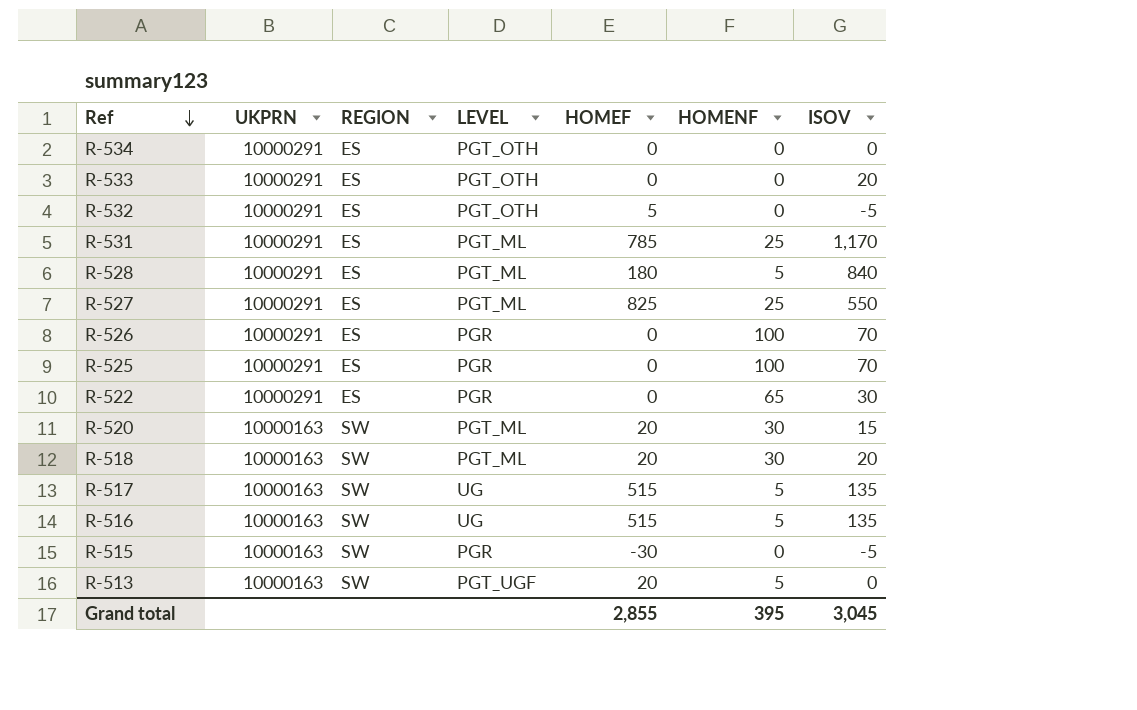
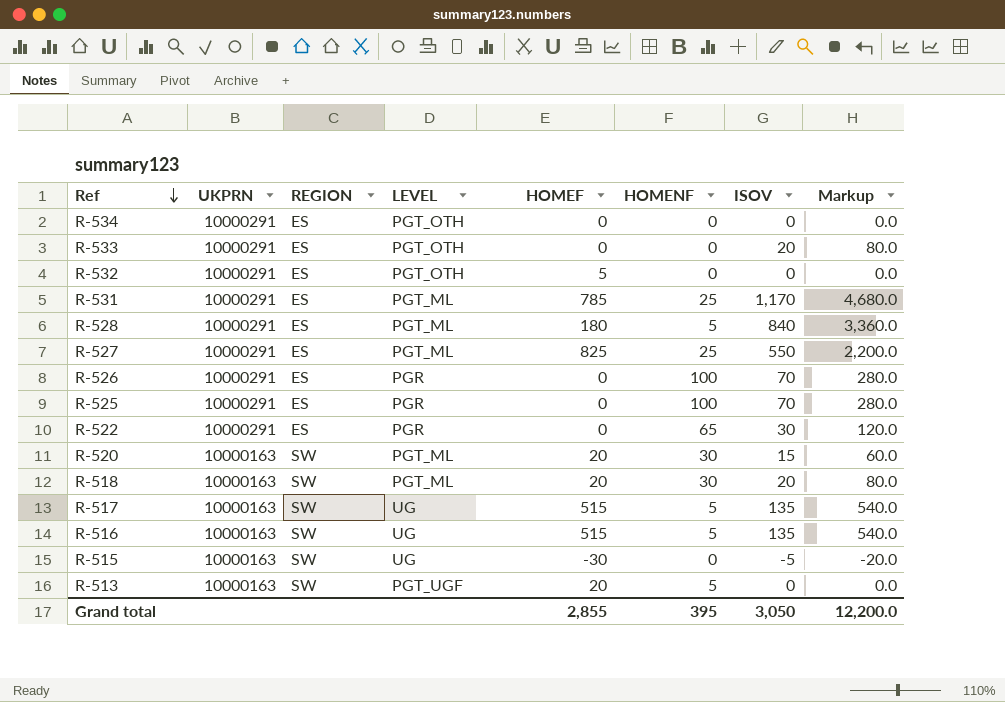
column Markup | formula: none -> [ISOV] * 4
R-532 | ISOV: -5 -> 0
R-515 | LEVEL: PGR -> UG
Grand total | ISOV: 3,045 -> 3,050

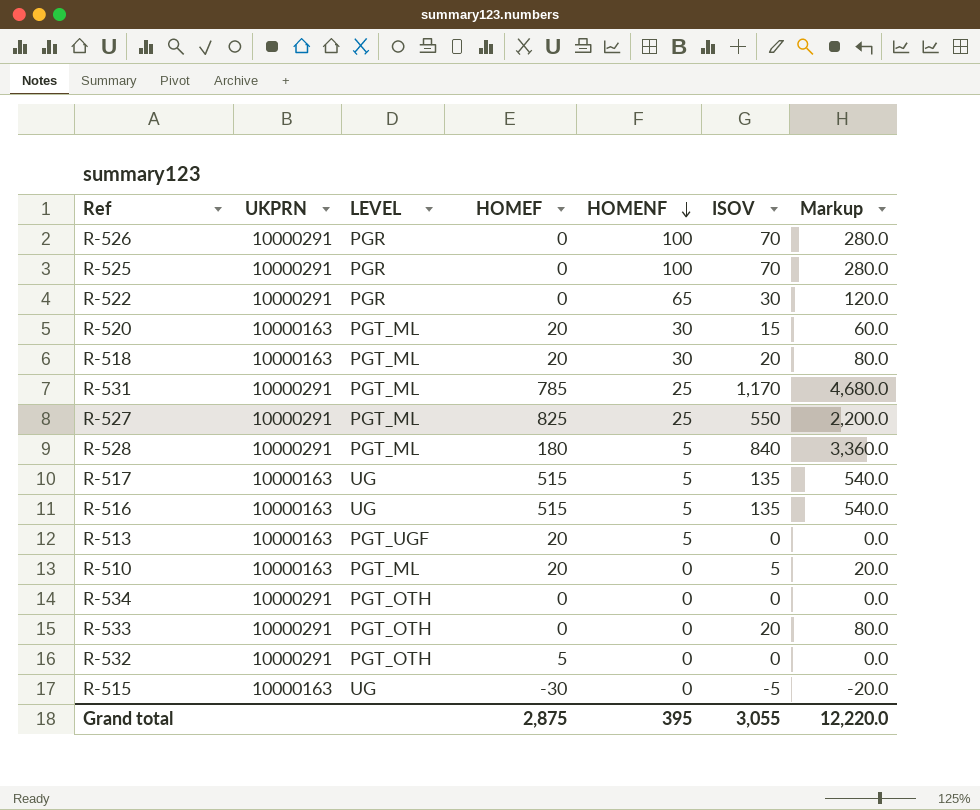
row order: Ref descending -> HOMENF descending
column REGION | position: 3 -> none
row R-510: none -> 10000163 | PGT_ML | 20 | 0 | 5 | 20.0
Grand total | HOMEF: 2,855 -> 2,875
Grand total | ISOV: 3,050 -> 3,055
Grand total | Markup: 12,200.0 -> 12,220.0

